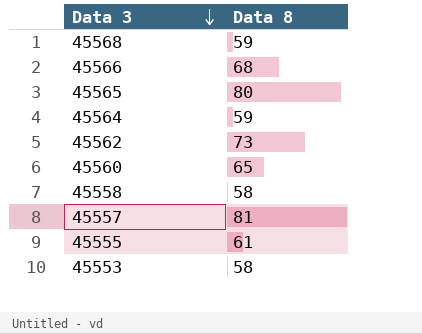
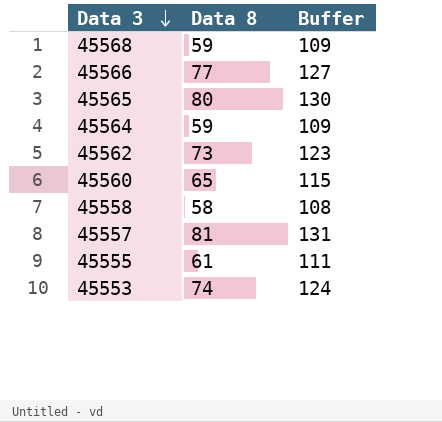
column Buffer | formula: none -> [Data 8] + 50
45566 | Data 8: 68 -> 77
45553 | Data 8: 58 -> 74

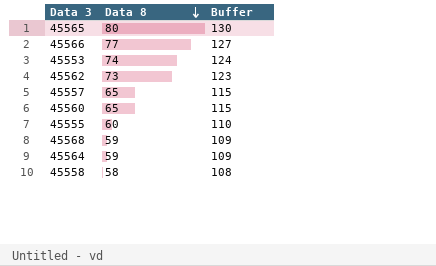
row order: Data 3 descending -> Data 8 descending
45557 | Data 8: 81 -> 65
45557 | Buffer: 131 -> 115
45555 | Data 8: 61 -> 60
45555 | Buffer: 111 -> 110

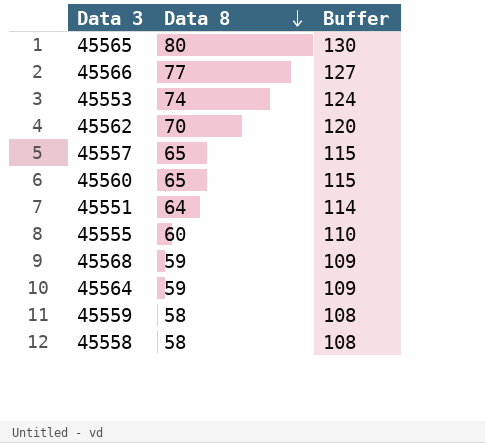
45562 | Data 8: 73 -> 70
45562 | Buffer: 123 -> 120
row 45551: none -> 64 | 114
row 45559: none -> 58 | 108

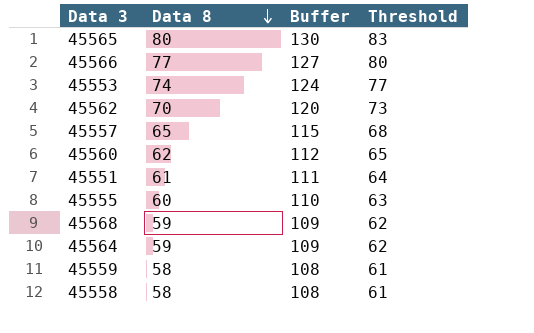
column Threshold | formula: none -> [Data 8] + 3
45560 | Data 8: 65 -> 62
45560 | Buffer: 115 -> 112
45551 | Data 8: 64 -> 61
45551 | Buffer: 114 -> 111

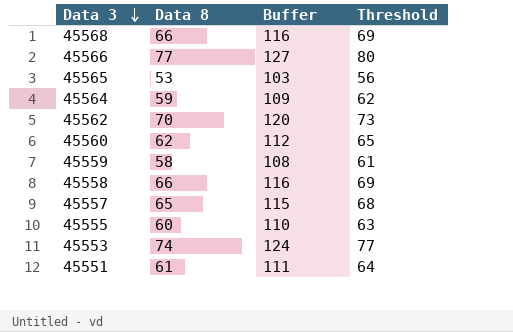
row order: Data 8 descending -> Data 3 descending
45568 | Data 8: 59 -> 66
45568 | Buffer: 109 -> 116
45568 | Threshold: 62 -> 69
45565 | Data 8: 80 -> 53
45565 | Buffer: 130 -> 103
45565 | Threshold: 83 -> 56
45558 | Data 8: 58 -> 66
45558 | Buffer: 108 -> 116
45558 | Threshold: 61 -> 69

